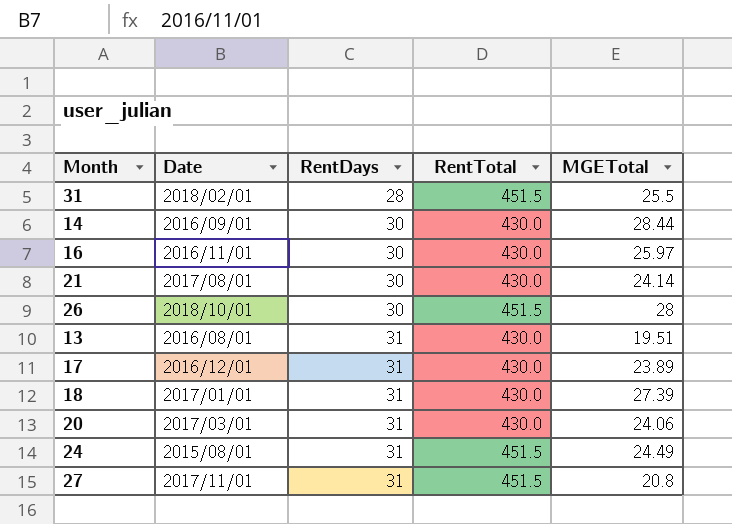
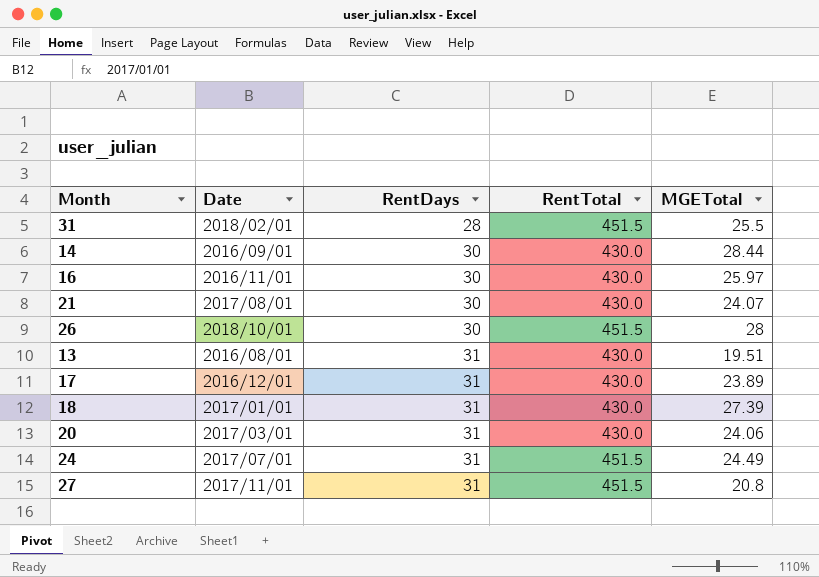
21 | MGETotal: 24.14 -> 24.07
24 | Date: 2015/08/01 -> 2017/07/01

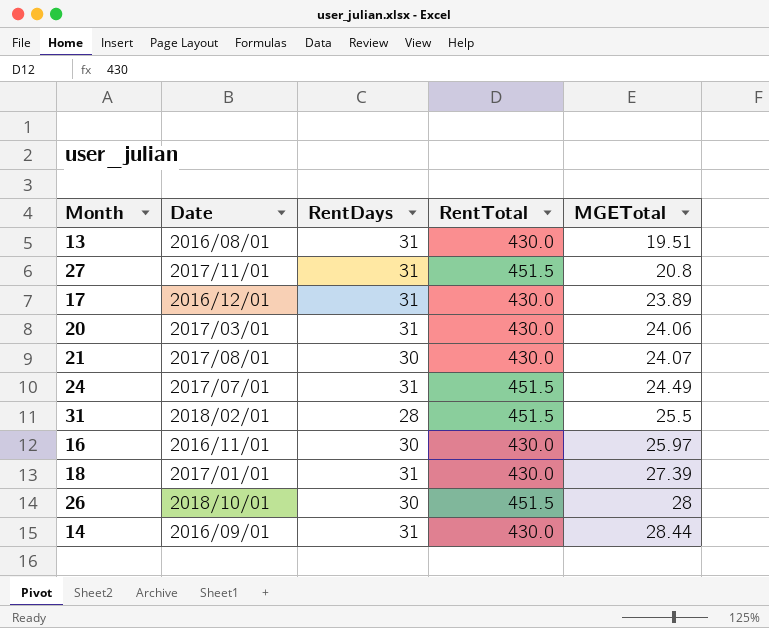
row order: RentDays ascending -> MGETotal ascending
14 | RentDays: 30 -> 31

